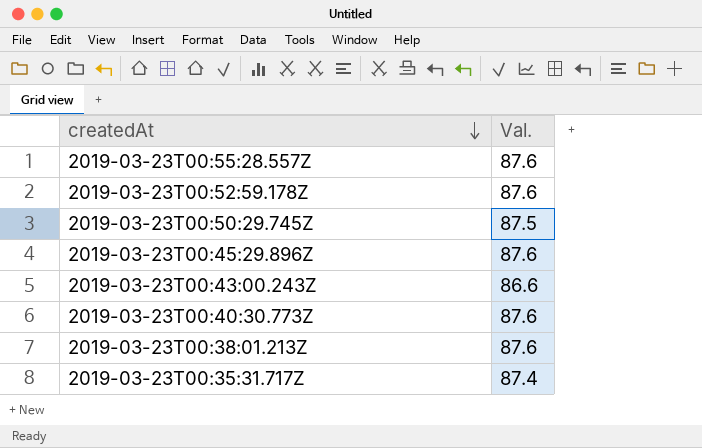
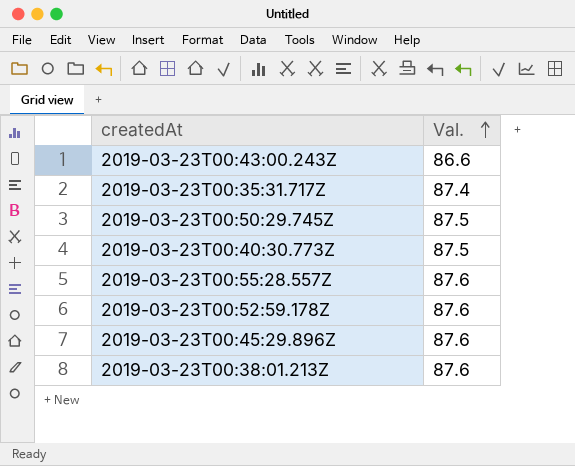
row order: createdAt descending -> Val. ascending
2019-03-23T00:40:30.773Z | Val.: 87.6 -> 87.5

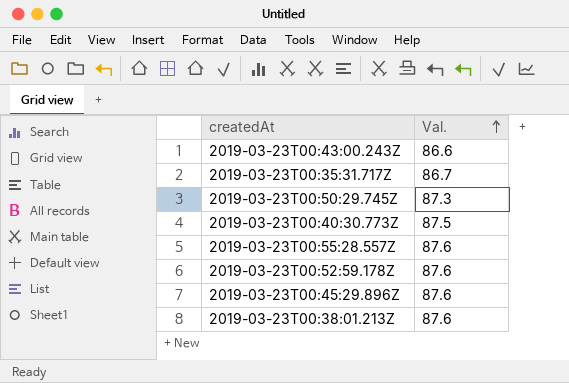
2019-03-23T00:35:31.717Z | Val.: 87.4 -> 86.7
2019-03-23T00:50:29.745Z | Val.: 87.5 -> 87.3

